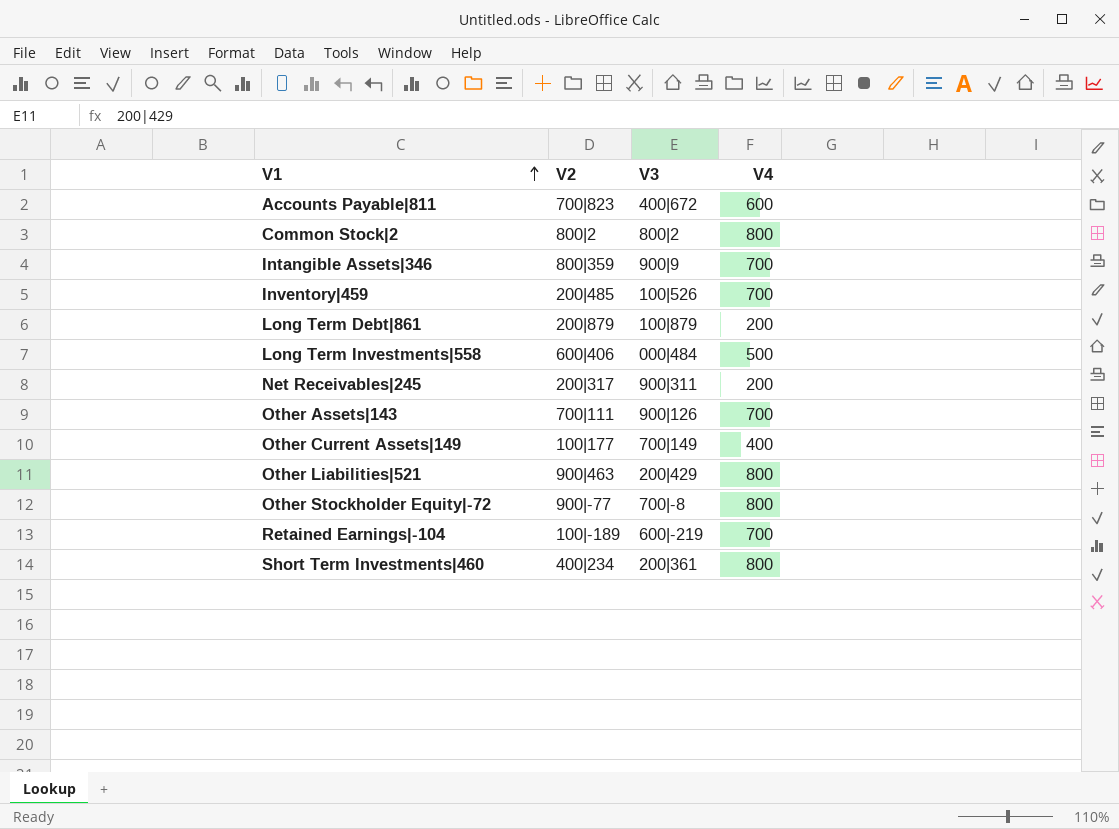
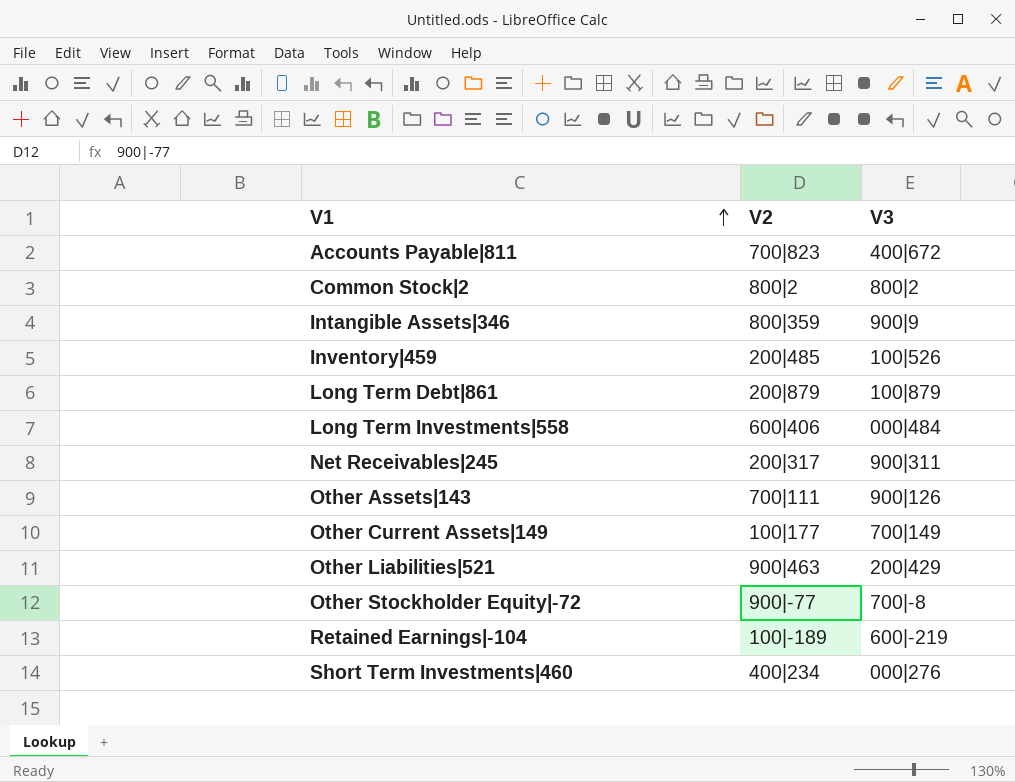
column V4 | position: 4 -> none
Short Term Investments|460 | V3: 200|361 -> 000|276

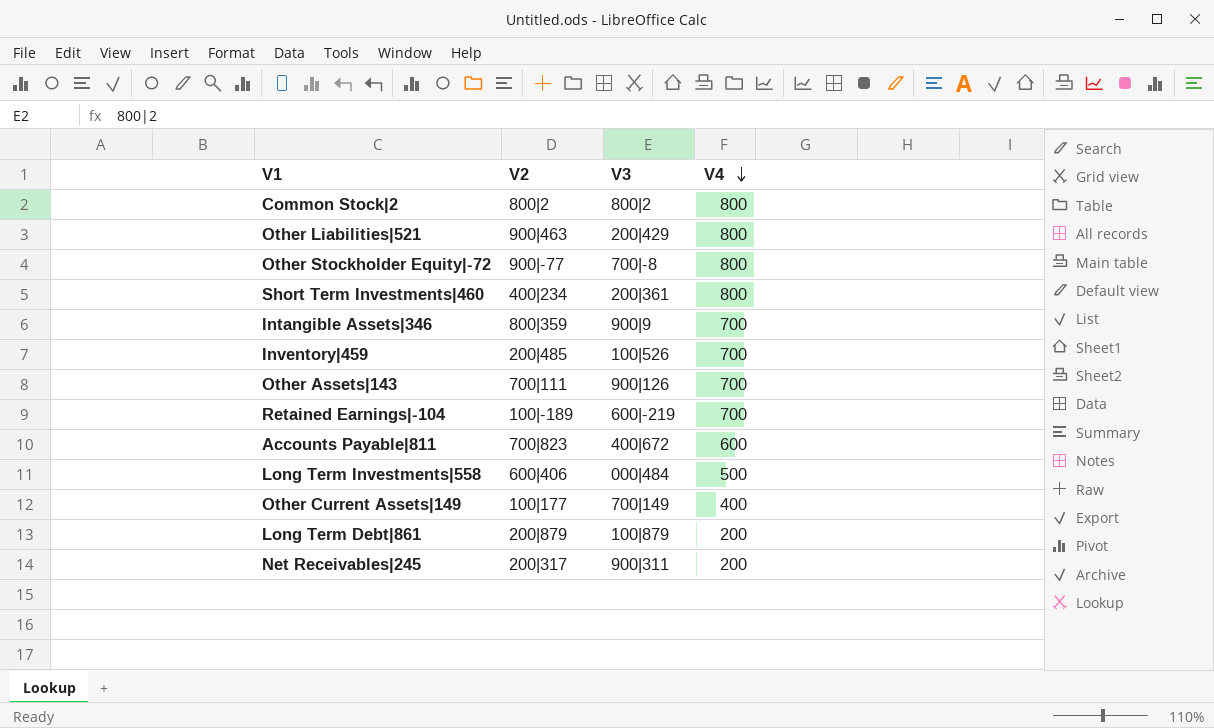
row order: V1 ascending -> V4 descending
column V4 | position: none -> 4
Short Term Investments|460 | V3: 000|276 -> 200|361

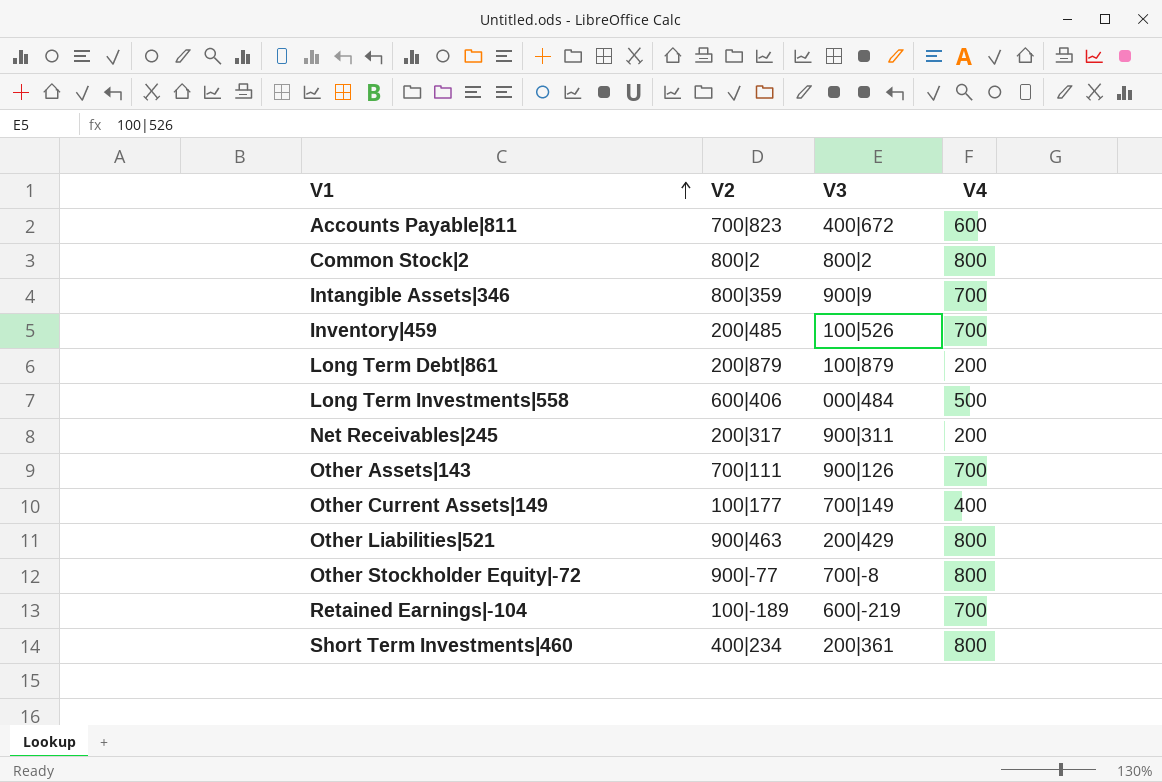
row order: V4 descending -> V1 ascending

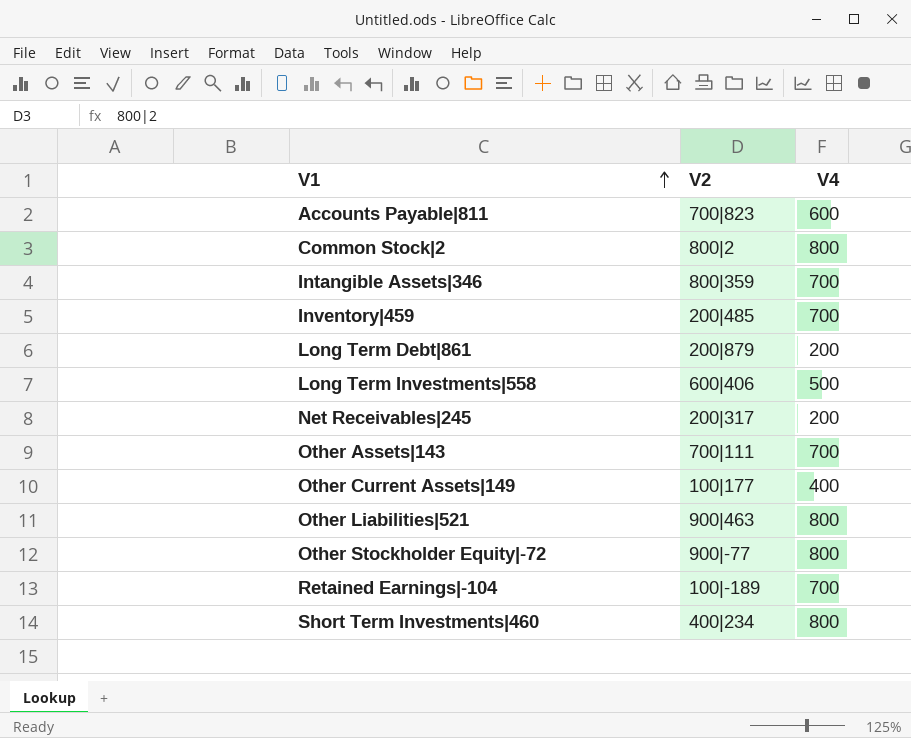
column V3 | position: 3 -> none

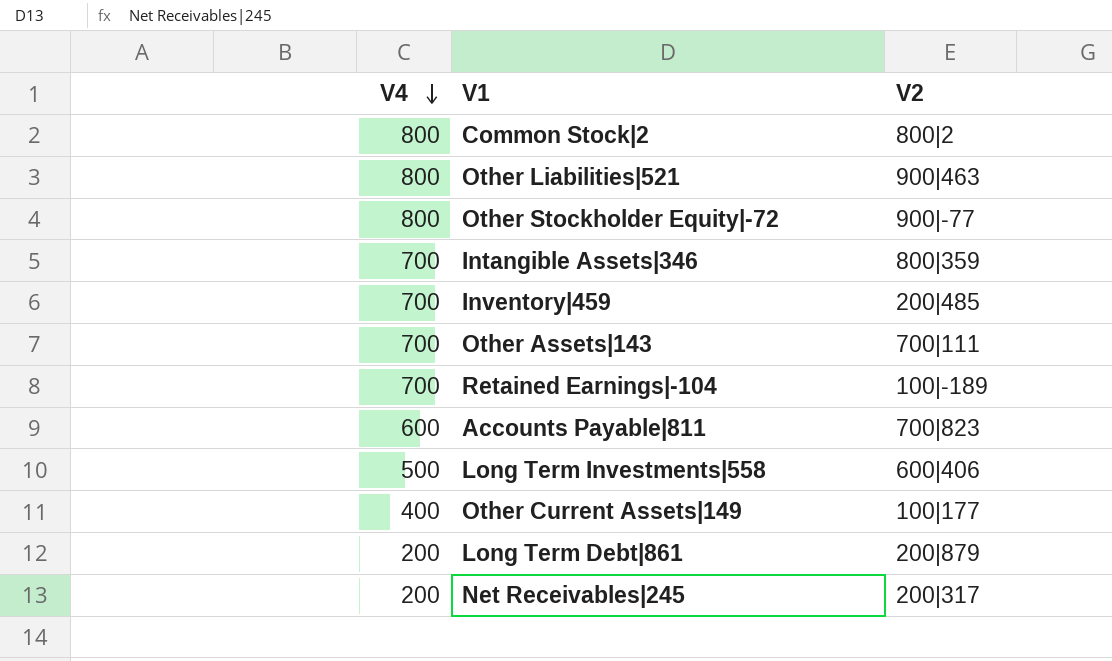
row order: V1 ascending -> V4 descending
column V4 | position: 3 -> 1
row Short Term Investments|460: 400|234 | 800 -> none

